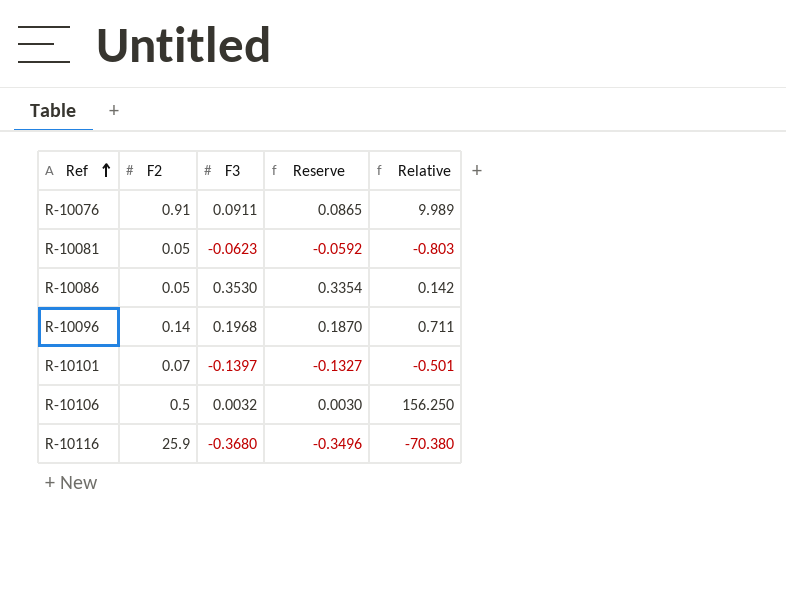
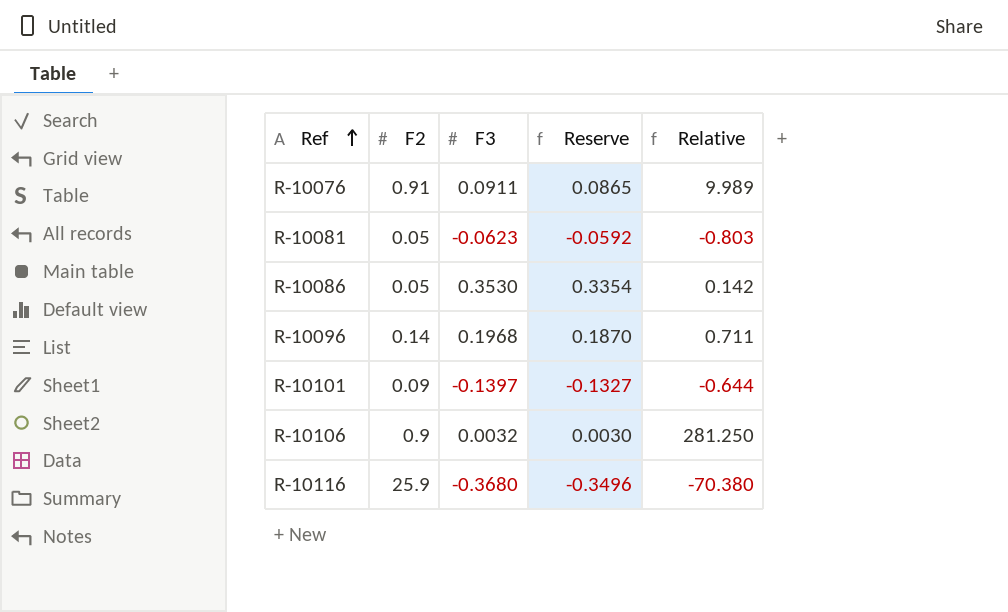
R-10101 | F2: 0.07 -> 0.09
R-10101 | Relative: -0.501 -> -0.644
R-10106 | F2: 0.5 -> 0.9
R-10106 | Relative: 156.250 -> 281.250

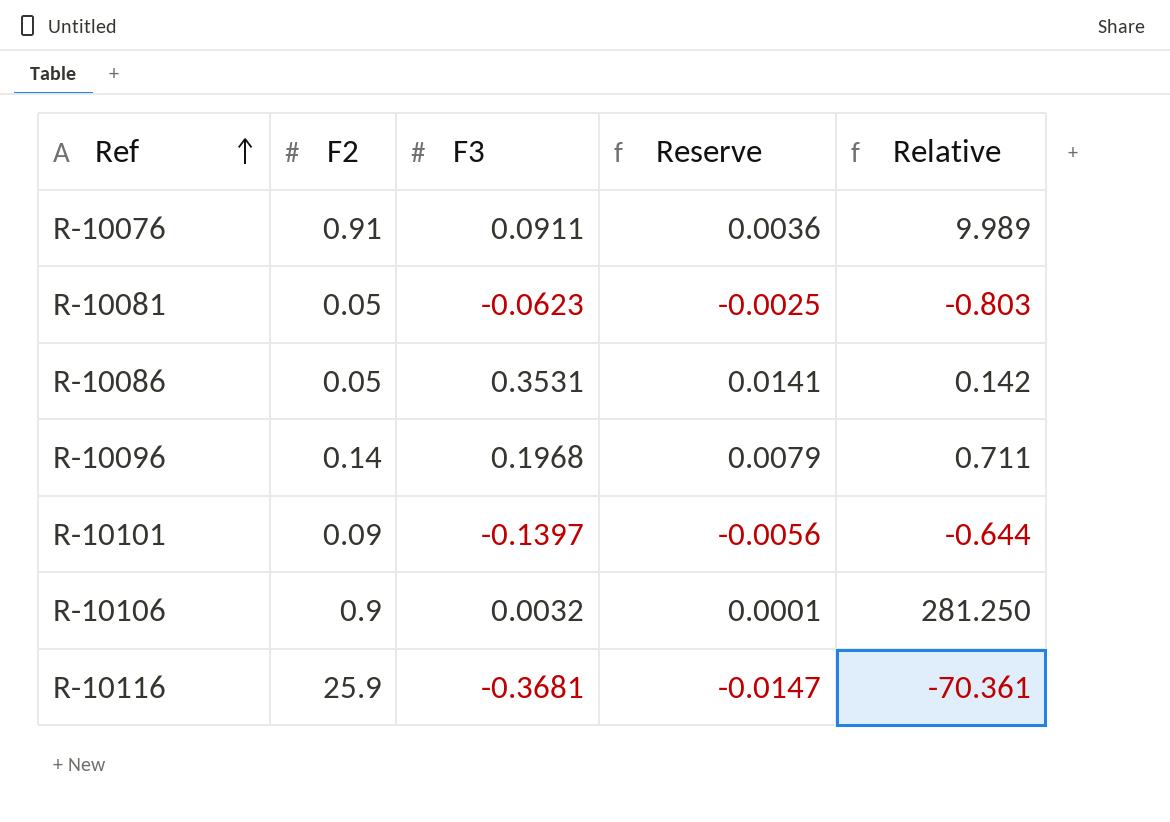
column Reserve | formula: [F3] * 0.95 -> [F3] * 0.04
R-10086 | F3: 0.3530 -> 0.3531
R-10116 | F3: -0.3680 -> -0.3681
R-10116 | Relative: -70.380 -> -70.361

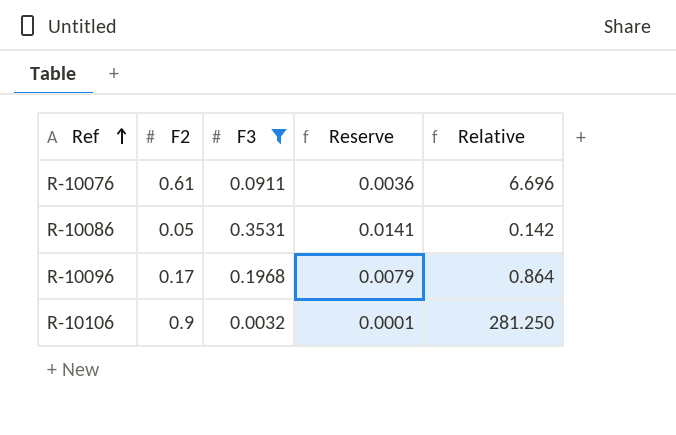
filter: none -> F3 >= 0.0032
R-10076 | F2: 0.91 -> 0.61
R-10076 | Relative: 9.989 -> 6.696
R-10096 | F2: 0.14 -> 0.17
R-10096 | Relative: 0.711 -> 0.864

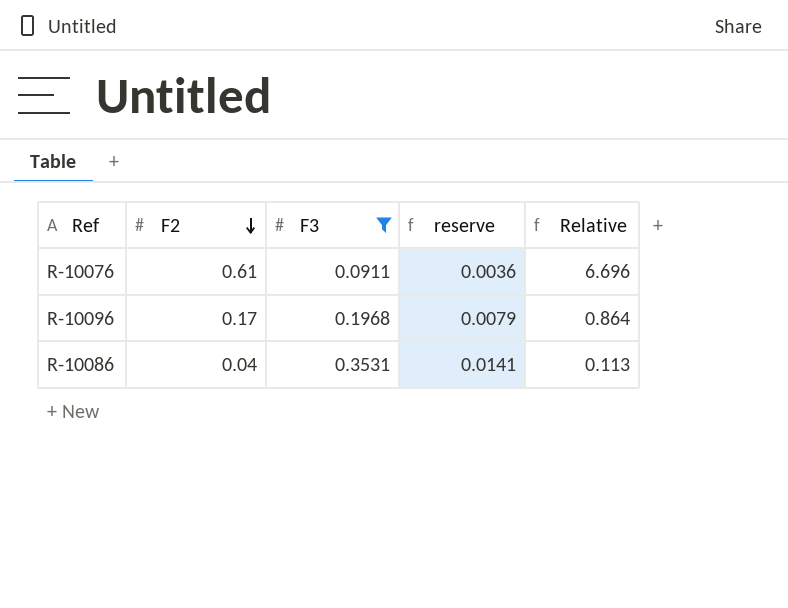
row order: Ref ascending -> F2 descending
column name: Reserve -> reserve
row R-10106: 0.9 | 0.0032 | 0.0001 | 281.250 -> none
R-10086 | F2: 0.05 -> 0.04
R-10086 | Relative: 0.142 -> 0.113

